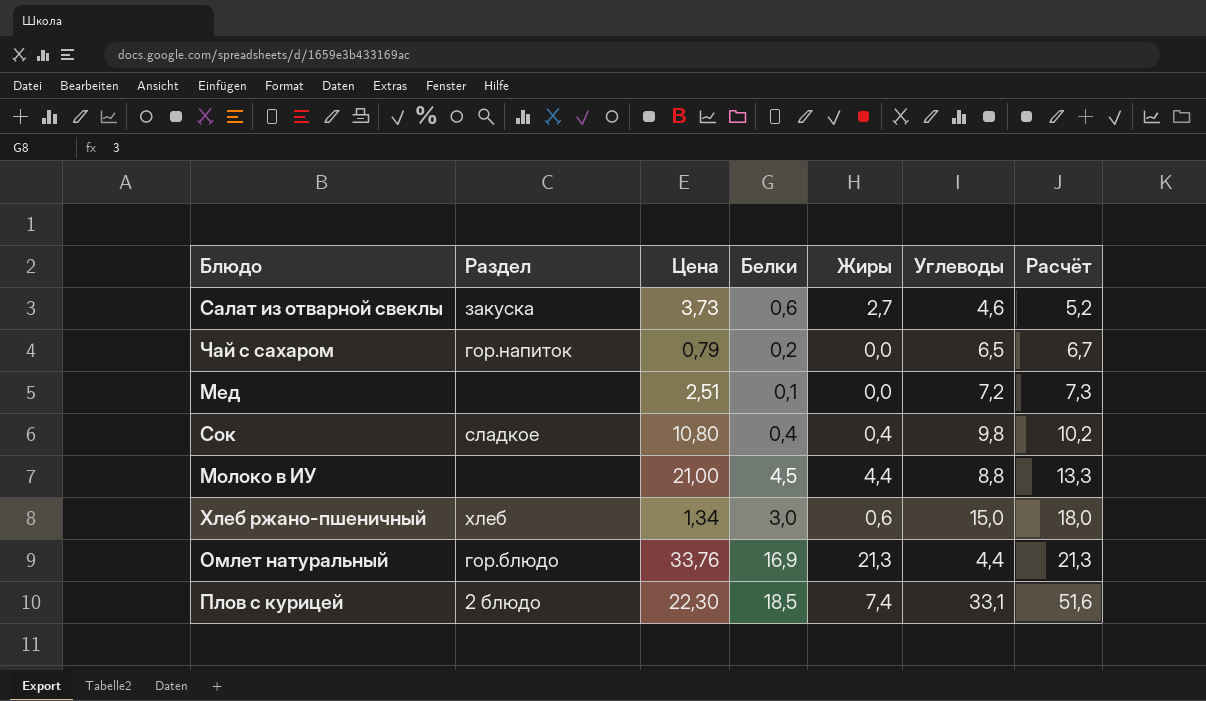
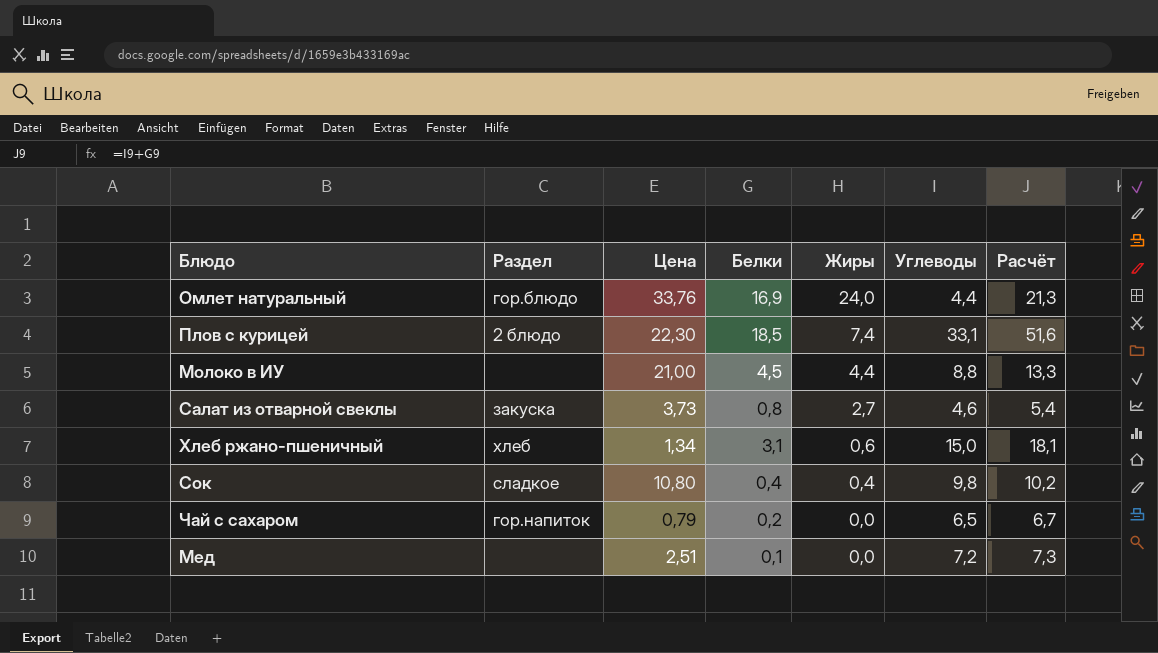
row order: Расчёт ascending -> Жиры descending
Омлет натуральный | Жиры: 21,3 -> 24,0
Салат из отварной свеклы | Белки: 0,6 -> 0,8
Салат из отварной свеклы | Расчёт: 5,2 -> 5,4
Хлеб ржано-пшеничный | Белки: 3,0 -> 3,1
Хлеб ржано-пшеничный | Расчёт: 18,0 -> 18,1

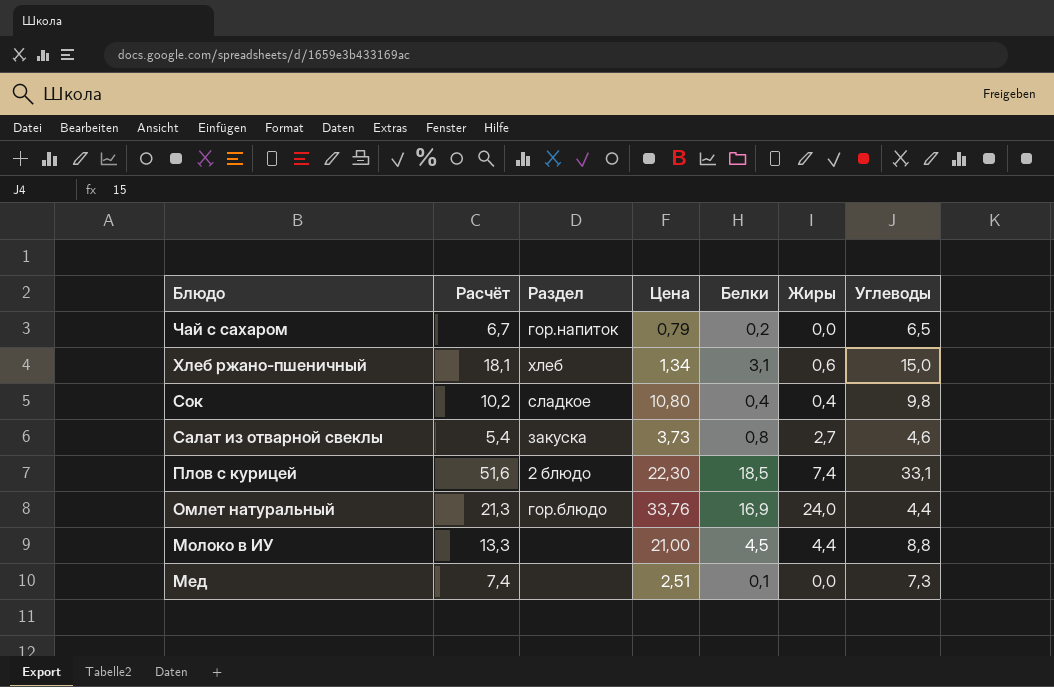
row order: Жиры descending -> Блюдо descending
column Расчёт | position: 7 -> 2
Мед | Расчёт: 7,3 -> 7,4
Мед | Углеводы: 7,2 -> 7,3

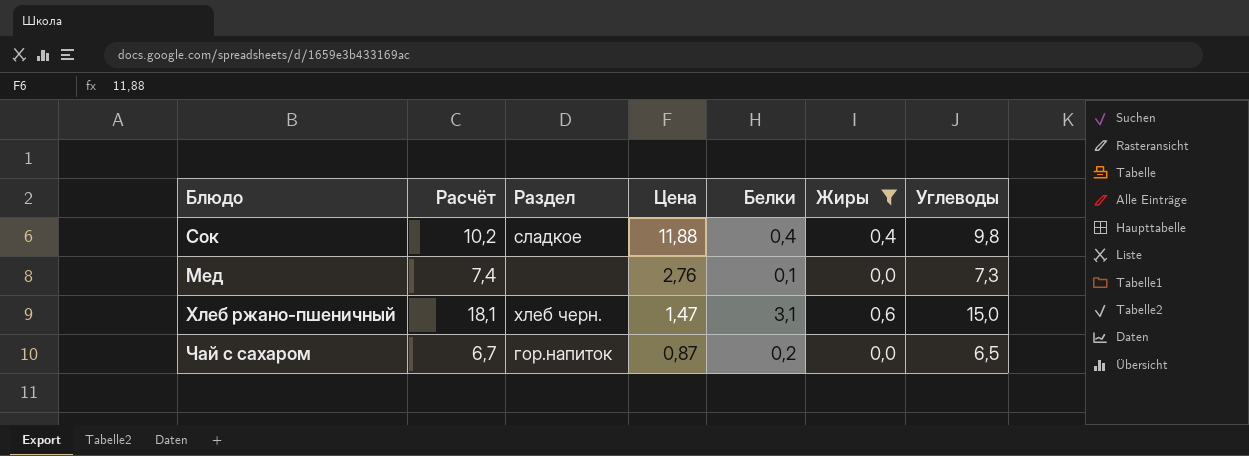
filter: none -> Жиры <= 0,6
row order: Блюдо descending -> Цена descending
Сок | Цена: 10,80 -> 11,88
Мед | Цена: 2,51 -> 2,76
Хлеб ржано-пшеничный | Раздел: хлеб -> хлеб черн.
Хлеб ржано-пшеничный | Цена: 1,34 -> 1,47
Чай с сахаром | Цена: 0,79 -> 0,87

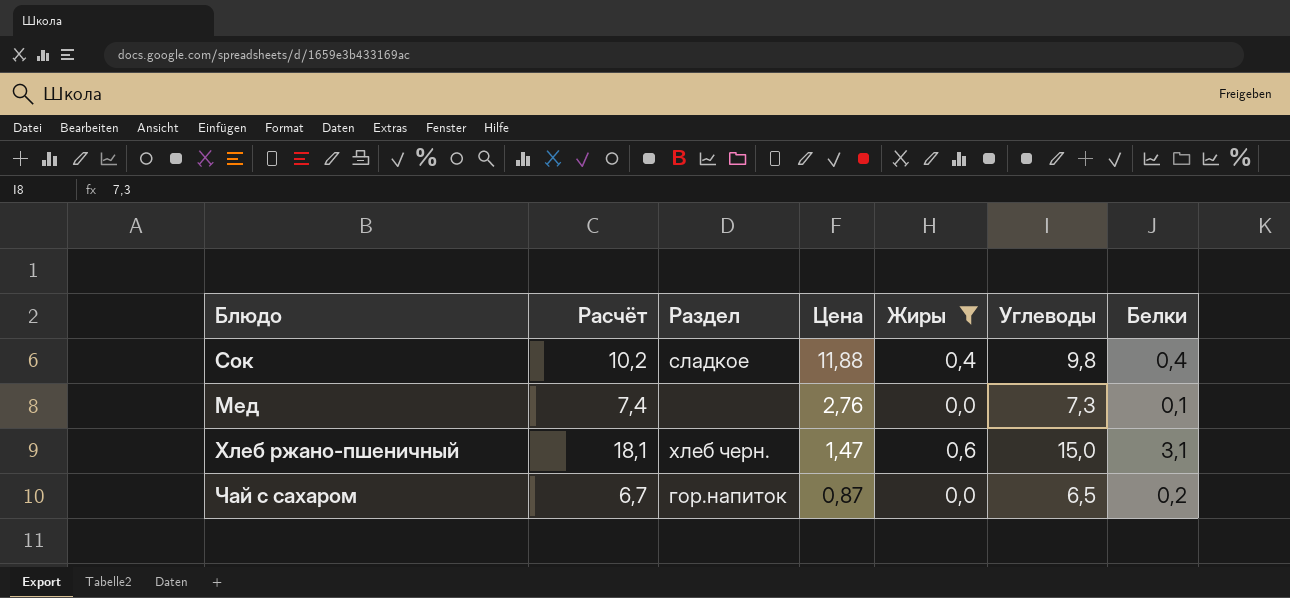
column Белки | position: 5 -> 7

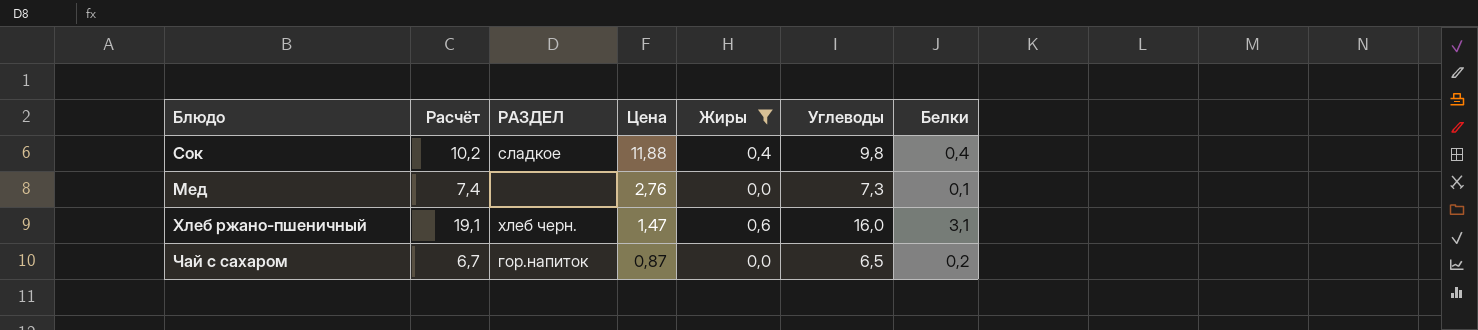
column name: Раздел -> РАЗДЕЛ
Хлеб ржано-пшеничный | Расчёт: 18,1 -> 19,1
Хлеб ржано-пшеничный | Углеводы: 15,0 -> 16,0

